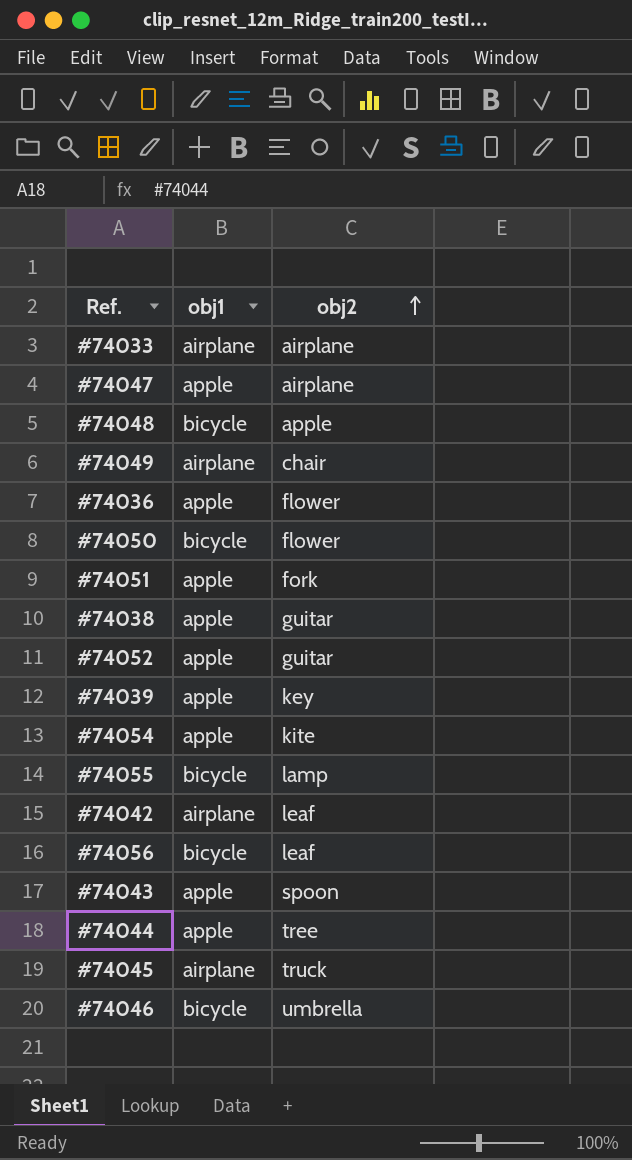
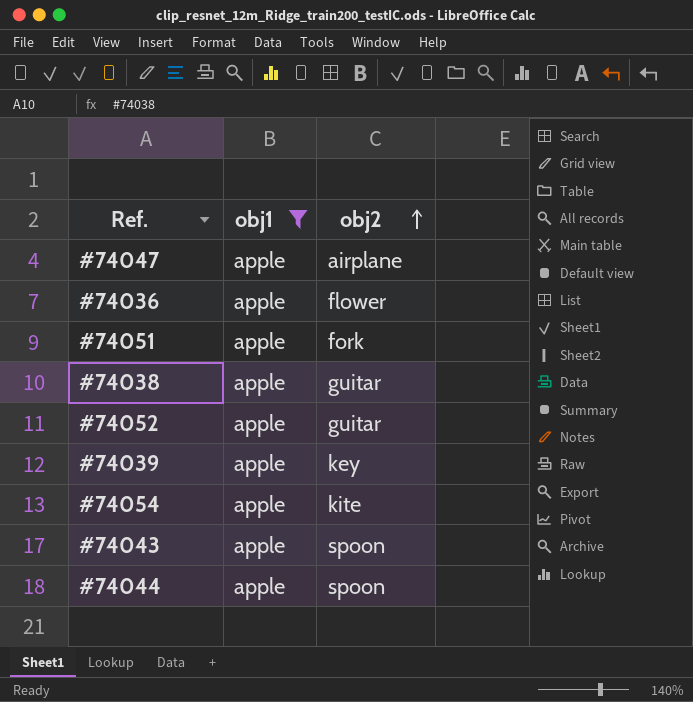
filter: none -> obj1 = apple
#74044 | obj2: tree -> spoon

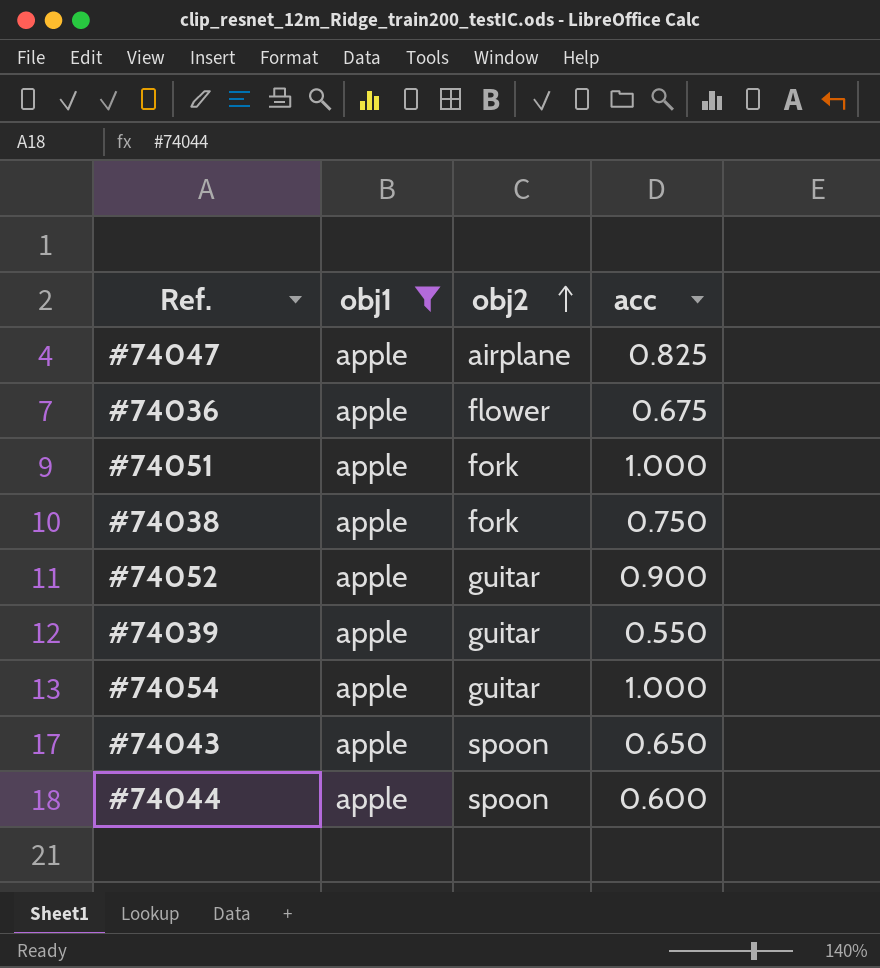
column acc | position: none -> 4
#74038 | obj2: guitar -> fork
#74039 | obj2: key -> guitar
#74054 | obj2: kite -> guitar

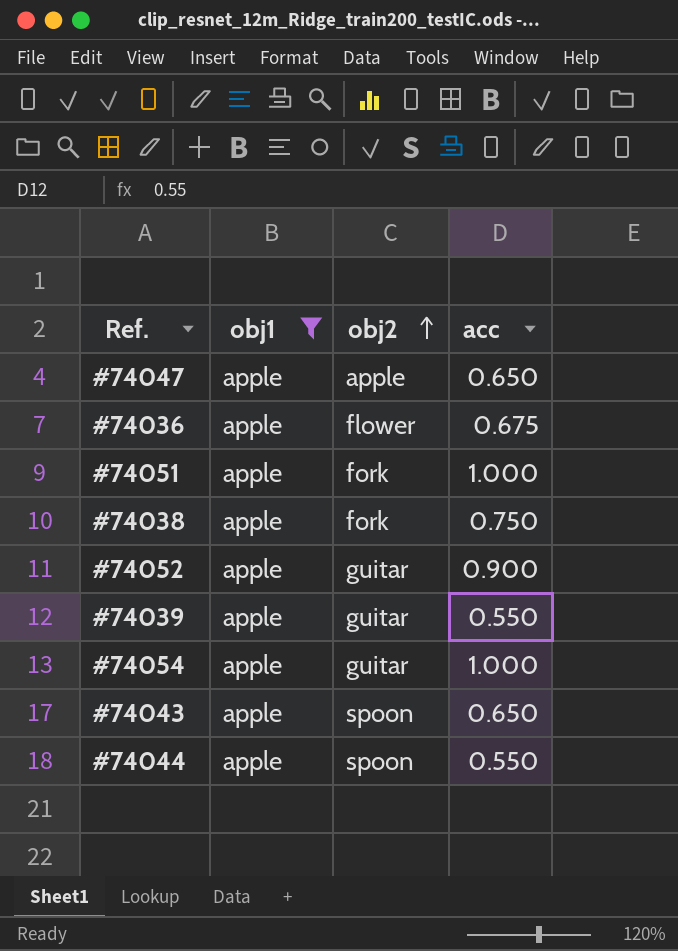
#74047 | obj2: airplane -> apple
#74047 | acc: 0.825 -> 0.650
#74044 | acc: 0.600 -> 0.550

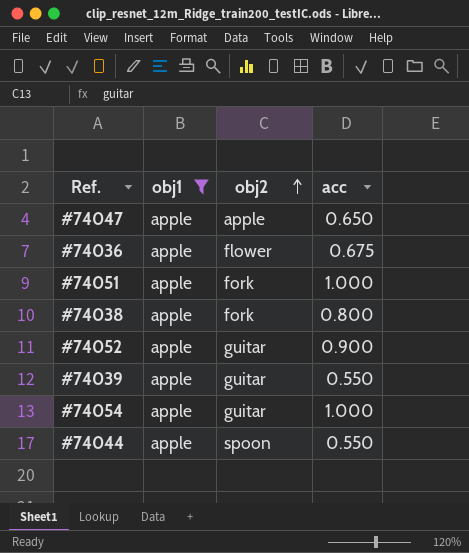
row #74043: apple | spoon | 0.650 -> none
#74038 | acc: 0.750 -> 0.800

